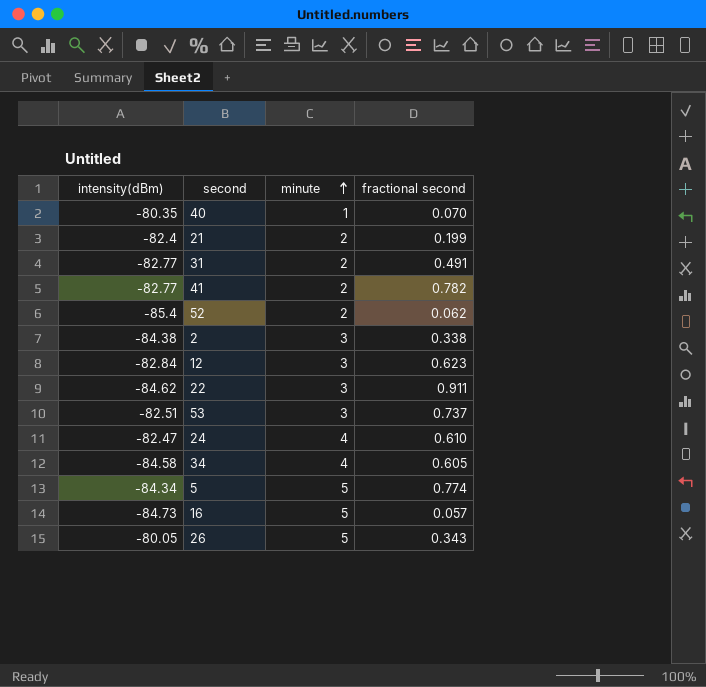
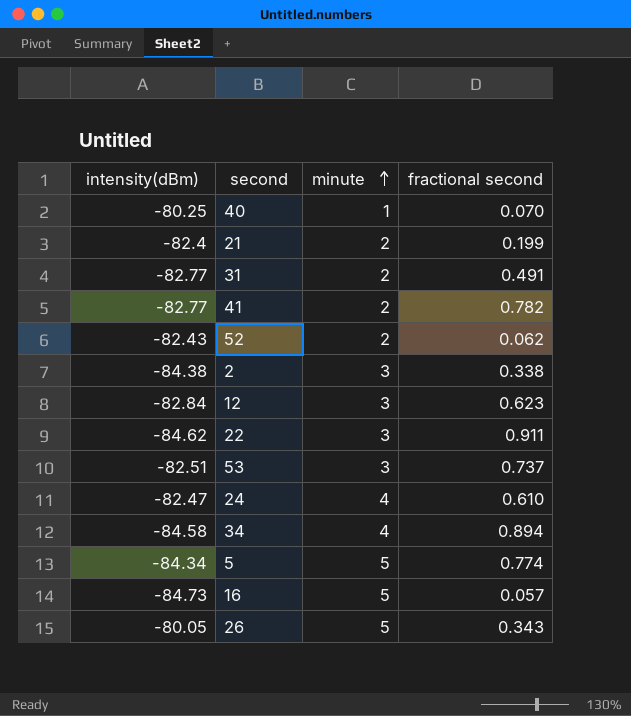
40 | intensity(dBm): -80.35 -> -80.25
52 | intensity(dBm): -85.4 -> -82.43
34 | fractional second: 0.605 -> 0.894

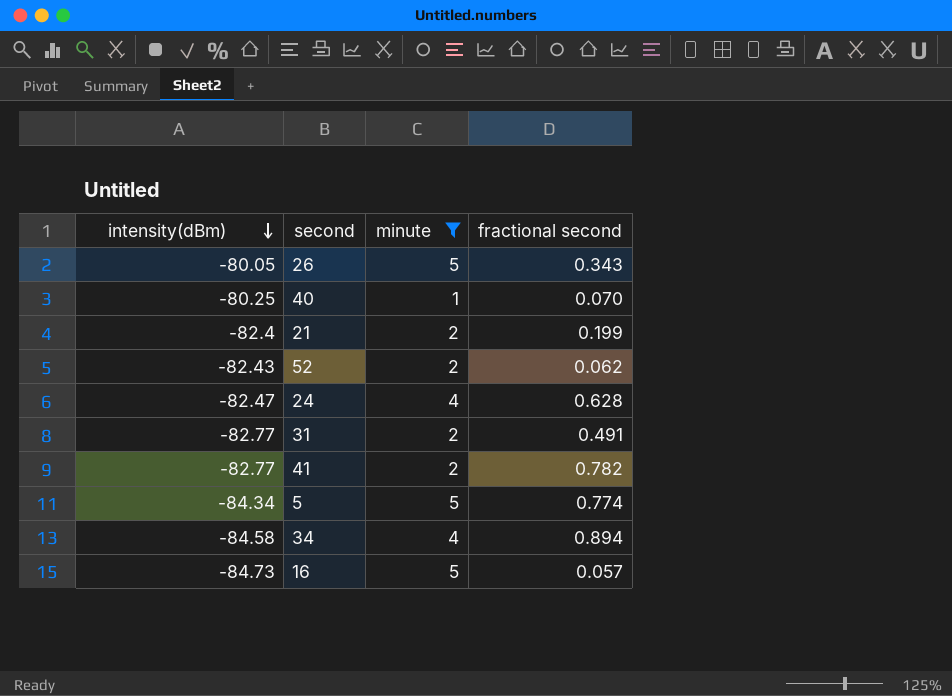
filter: none -> minute != 3
row order: minute ascending -> intensity(dBm) descending
24 | fractional second: 0.610 -> 0.628

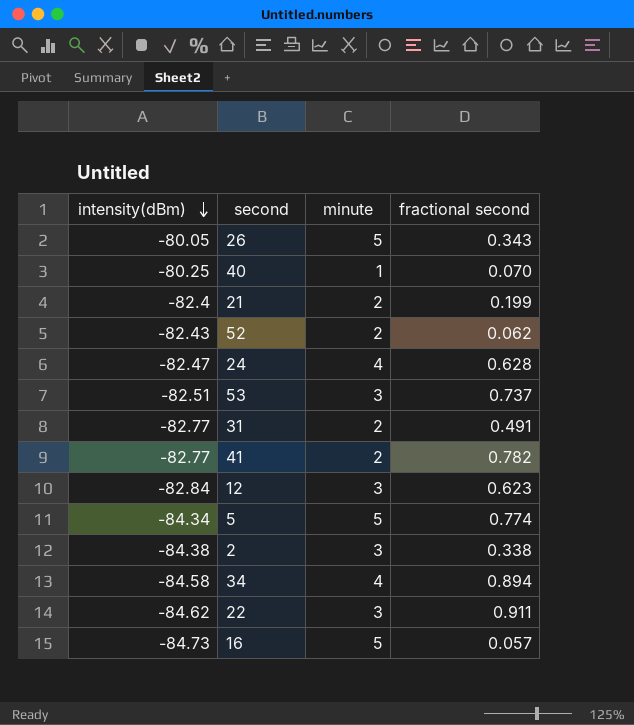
filter: minute != 3 -> none

